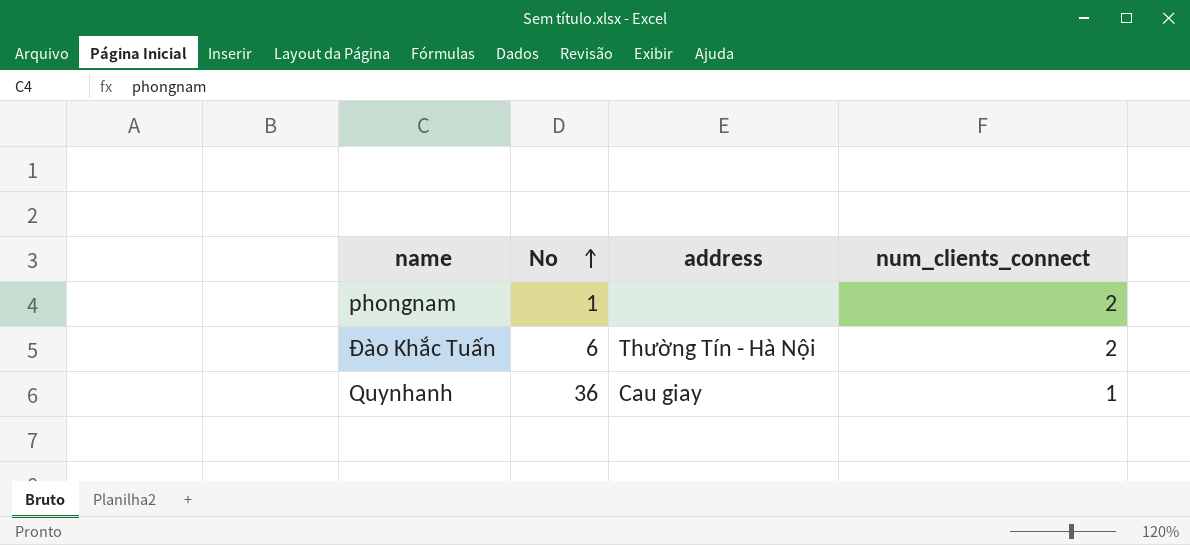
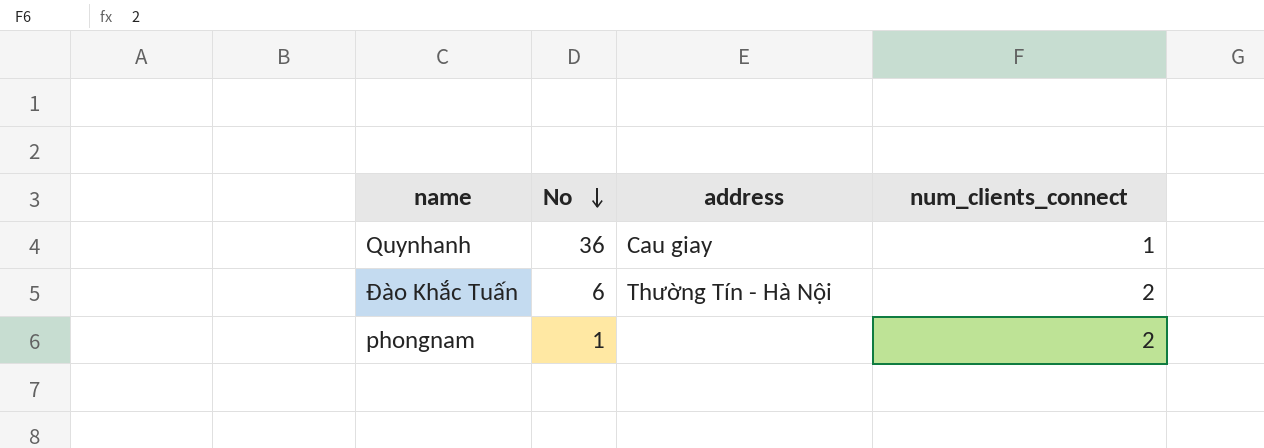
row order: No ascending -> No descending

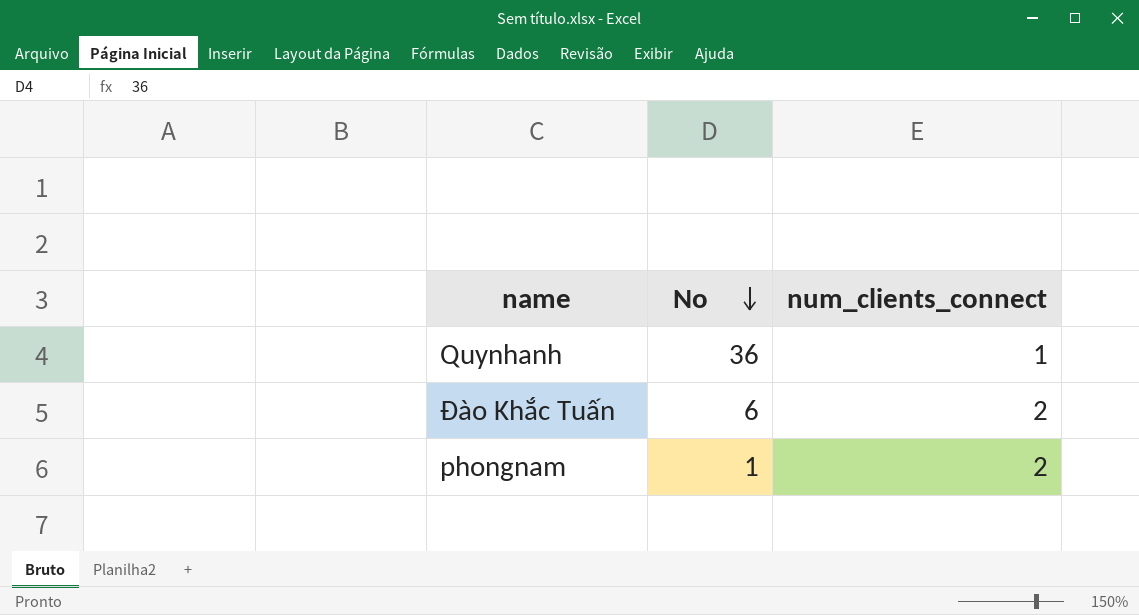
column address | position: 3 -> none

